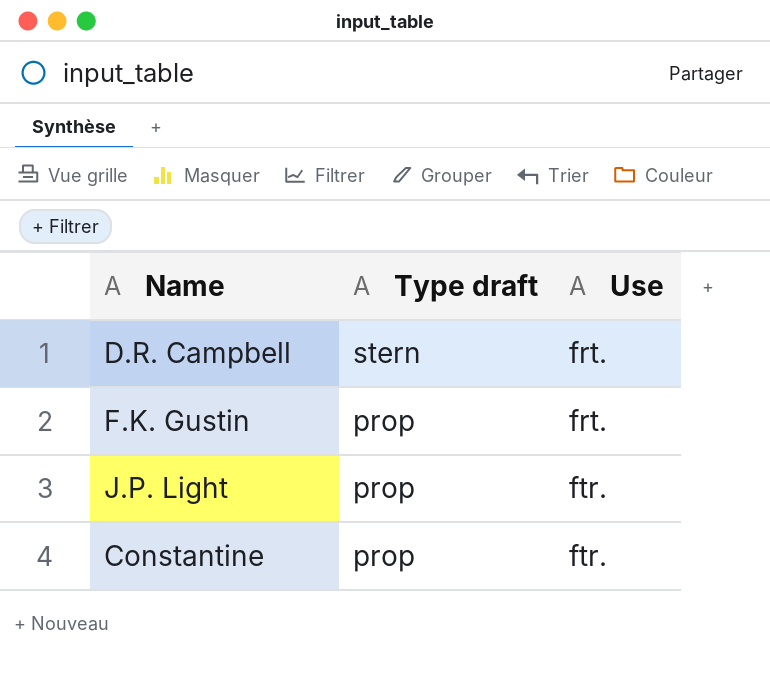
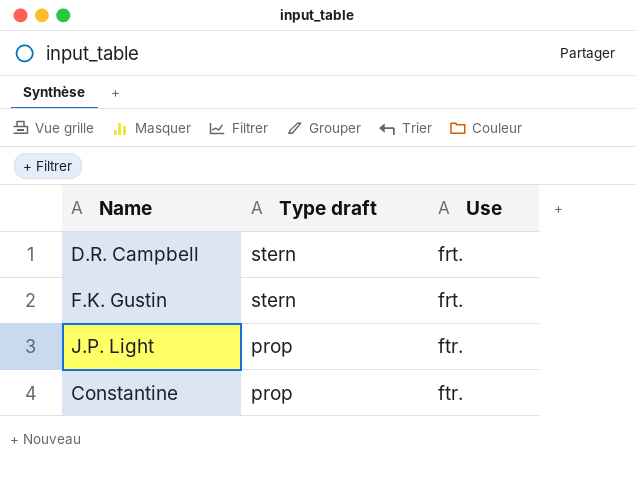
F.K. Gustin | Type draft: prop -> stern

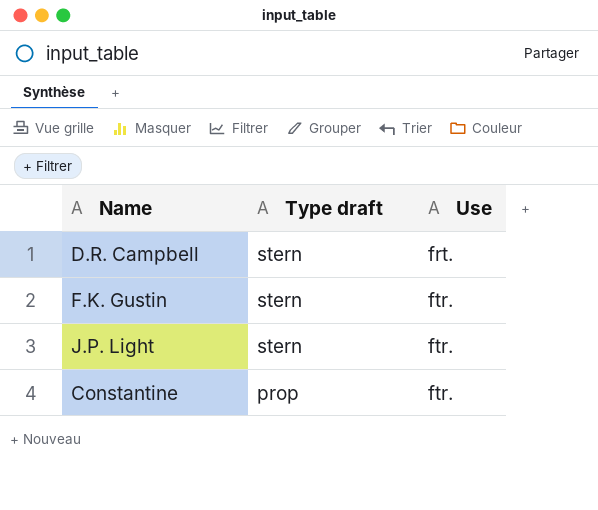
F.K. Gustin | Use: frt. -> ftr.
J.P. Light | Type draft: prop -> stern

